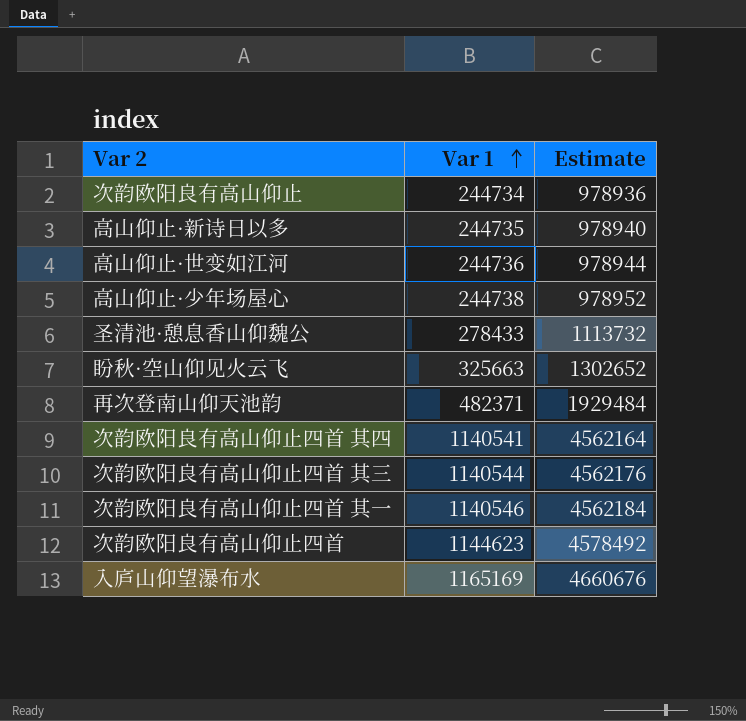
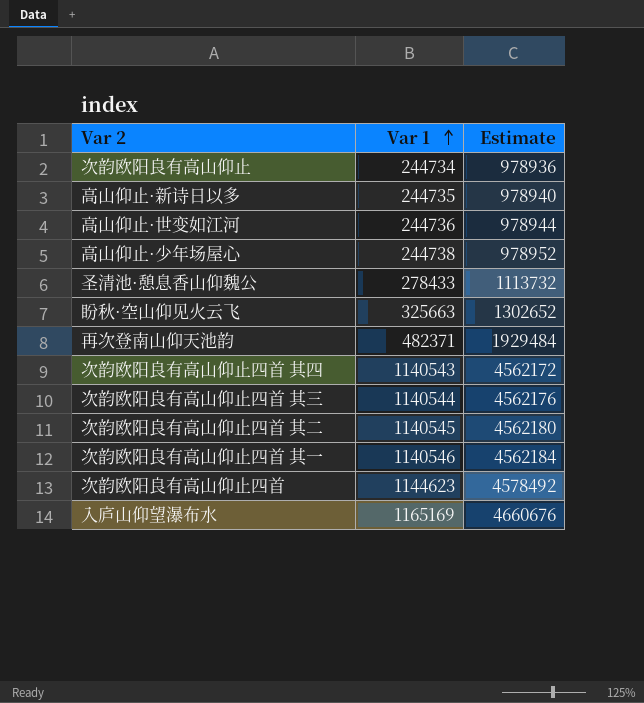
次韵欧阳良有高山仰止四首 其四 | Var 1: 1140541 -> 1140543
次韵欧阳良有高山仰止四首 其四 | Estimate: 4562164 -> 4562172
row 次韵欧阳良有高山仰止四首 其二: none -> 1140545 | 4562180

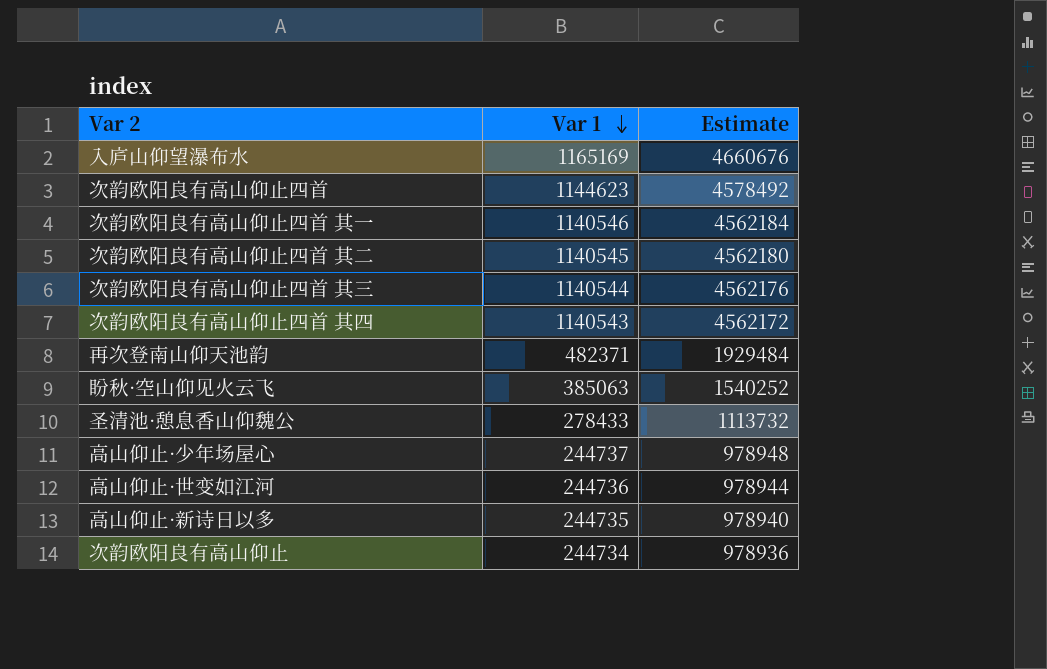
row order: Var 1 ascending -> Var 1 descending
盼秋·空山仰见火云飞 | Var 1: 325663 -> 385063
盼秋·空山仰见火云飞 | Estimate: 1302652 -> 1540252
高山仰止·少年场屋心 | Var 1: 244738 -> 244737
高山仰止·少年场屋心 | Estimate: 978952 -> 978948

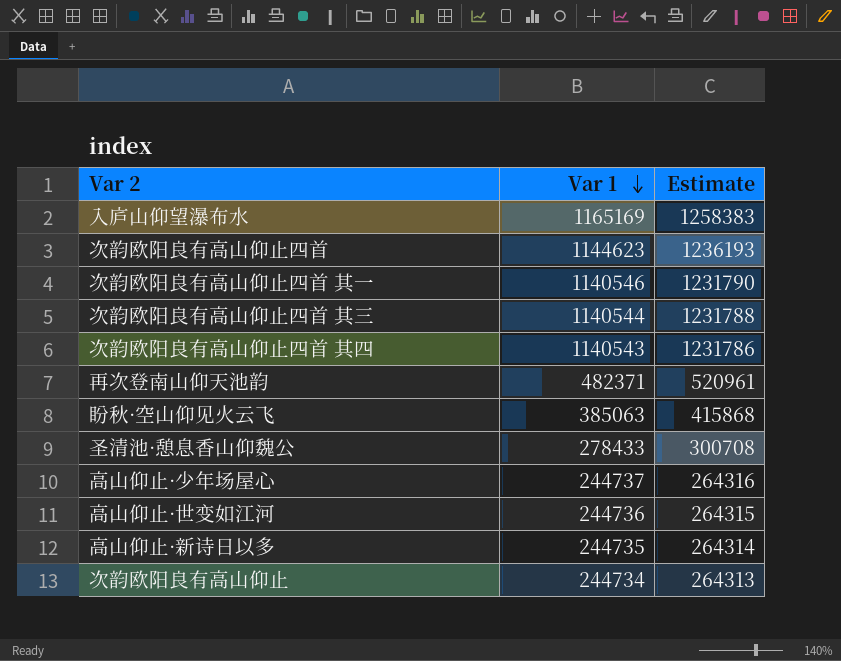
column Estimate | formula: [Var 1] * 4 -> [Var 1] * 1.08
row 次韵欧阳良有高山仰止四首 其二: 1140545 | 4562180 -> none

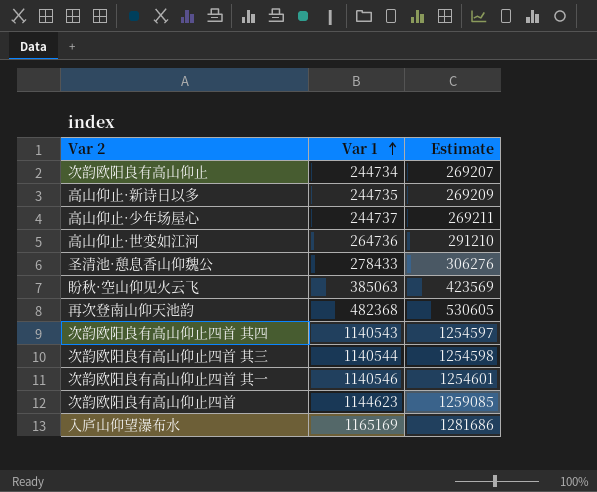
row order: Var 1 descending -> Var 1 ascending
column Estimate | formula: [Var 1] * 1.08 -> [Var 1] * 1.1
高山仰止·世变如江河 | Var 1: 244736 -> 264736
再次登南山仰天池韵 | Var 1: 482371 -> 482368

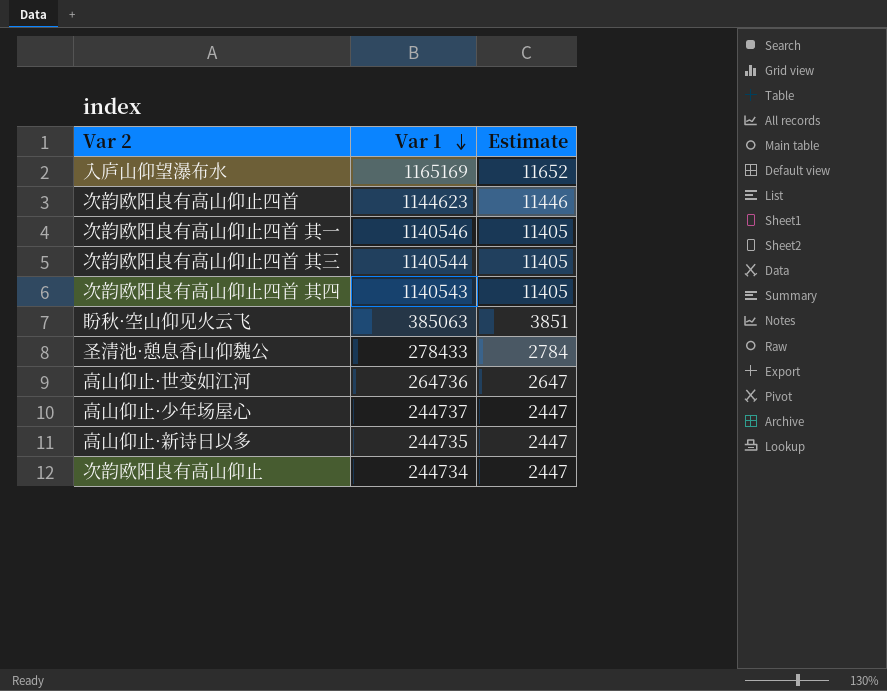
row order: Var 1 ascending -> Var 1 descending
column Estimate | formula: [Var 1] * 1.1 -> [Var 1] * 0.01
row 再次登南山仰天池韵: 482368 | 530605 -> none

